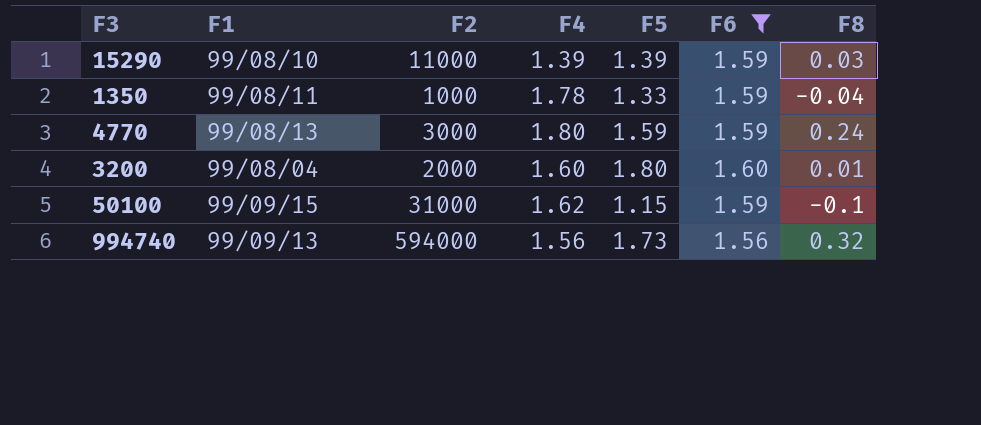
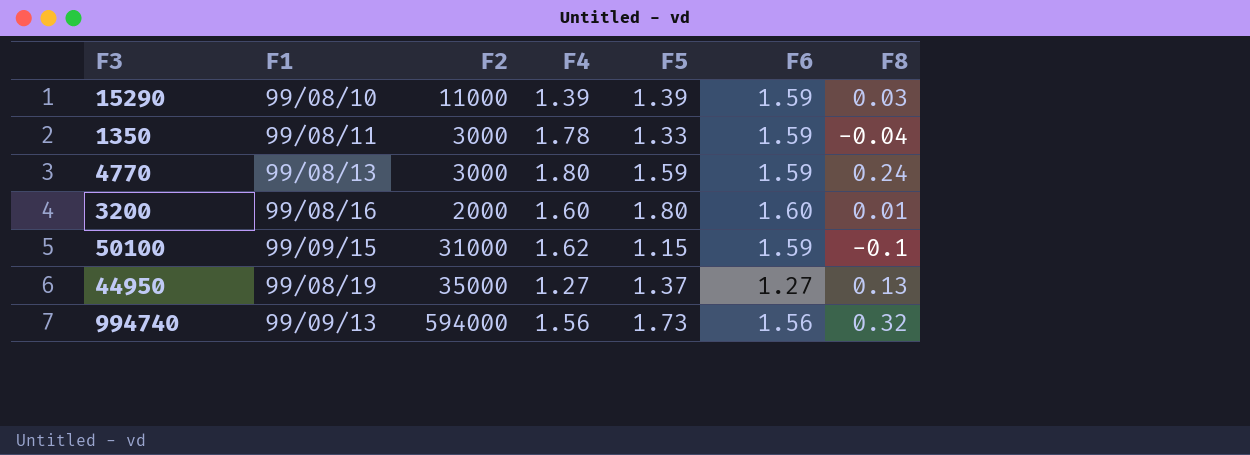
filter: F6 != 1.27 -> none
1350 | F2: 1000 -> 3000
3200 | F1: 99/08/04 -> 99/08/16

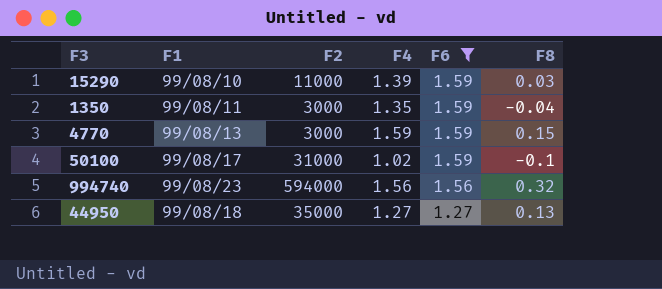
filter: none -> F6 != 1.60
row order: none -> F6 descending
column F5 | position: 5 -> none
1350 | F4: 1.78 -> 1.35
4770 | F4: 1.80 -> 1.59
4770 | F8: 0.24 -> 0.15
50100 | F1: 99/09/15 -> 99/08/17
50100 | F4: 1.62 -> 1.02
994740 | F1: 99/09/13 -> 99/08/23
44950 | F1: 99/08/19 -> 99/08/18

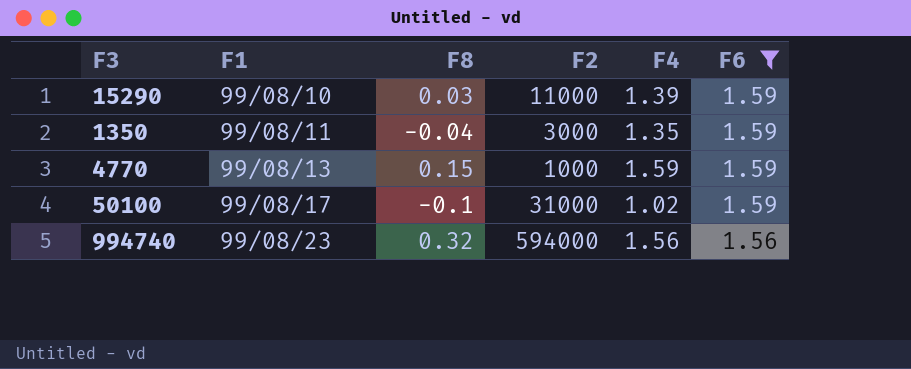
column F8 | position: 6 -> 3
row 44950: 99/08/18 | 35000 | 1.27 | 1.27 | 0.13 -> none
4770 | F2: 3000 -> 1000

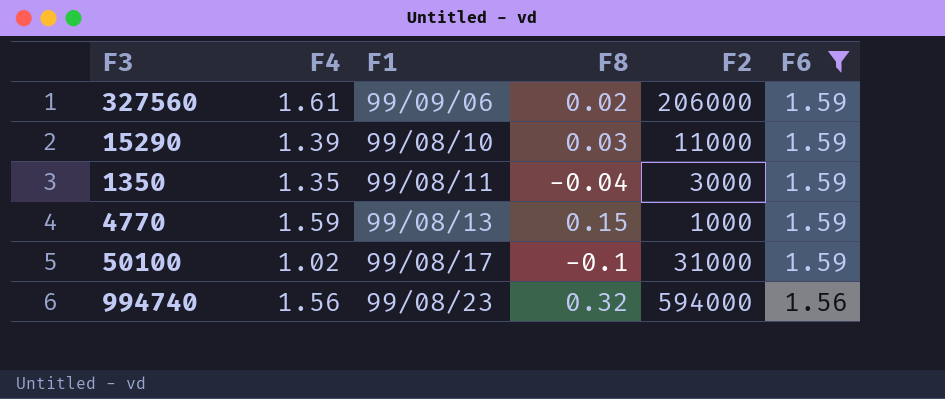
column F4 | position: 5 -> 2
row 327560: none -> 1.61 | 99/09/06 | 0.02 | 206000 | 1.59

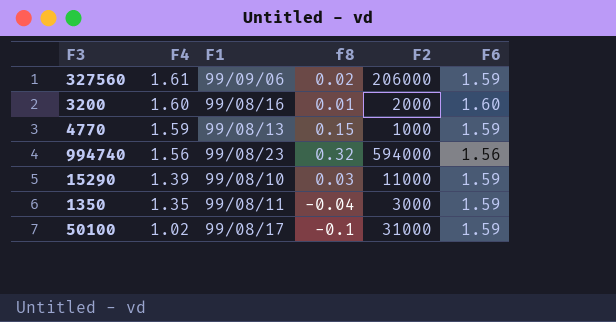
filter: F6 != 1.60 -> none
row order: F6 descending -> F4 descending
column name: F8 -> f8

